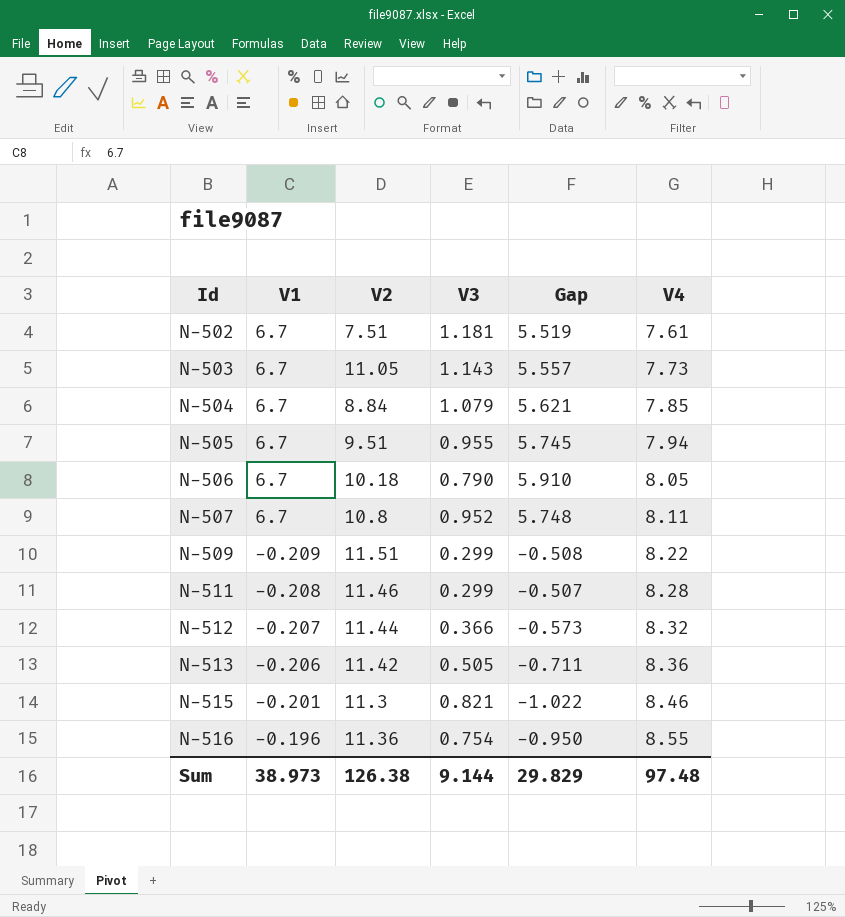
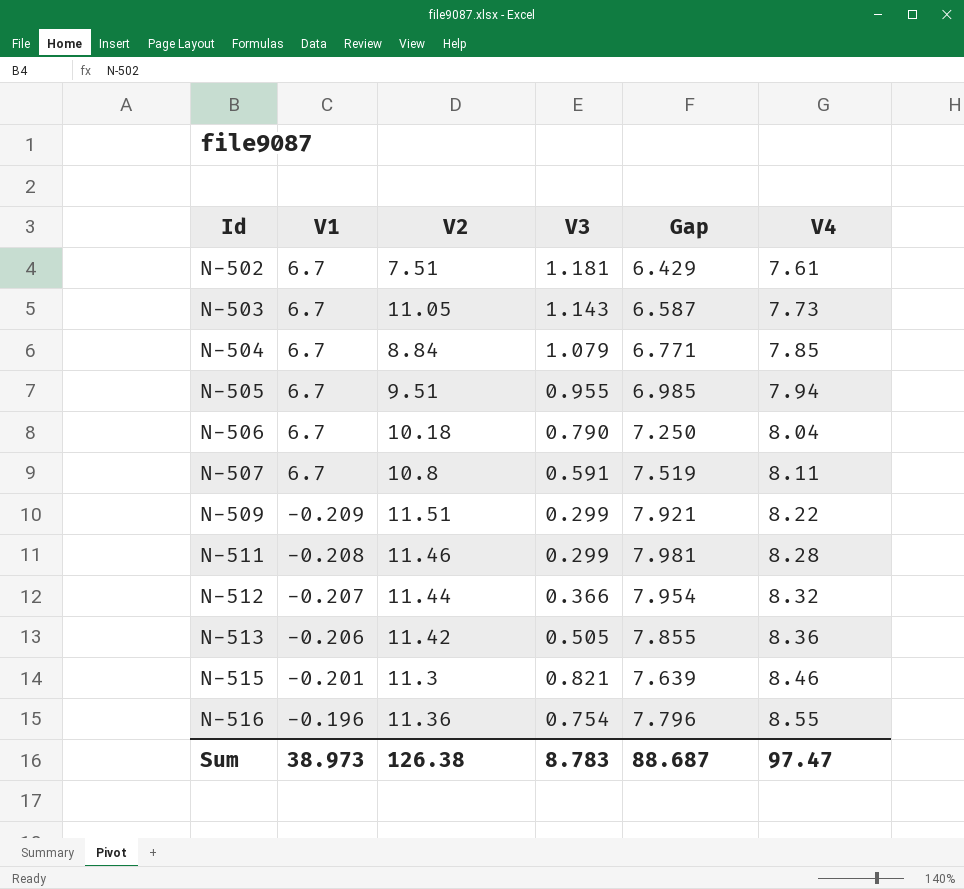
column Gap | formula: [V1] - [V3] -> [V4] - [V3]
N-506 | V4: 8.05 -> 8.04
N-507 | V3: 0.952 -> 0.591
Sum | V3: 9.144 -> 8.783
Sum | Gap: 29.829 -> 88.687
Sum | V4: 97.48 -> 97.47

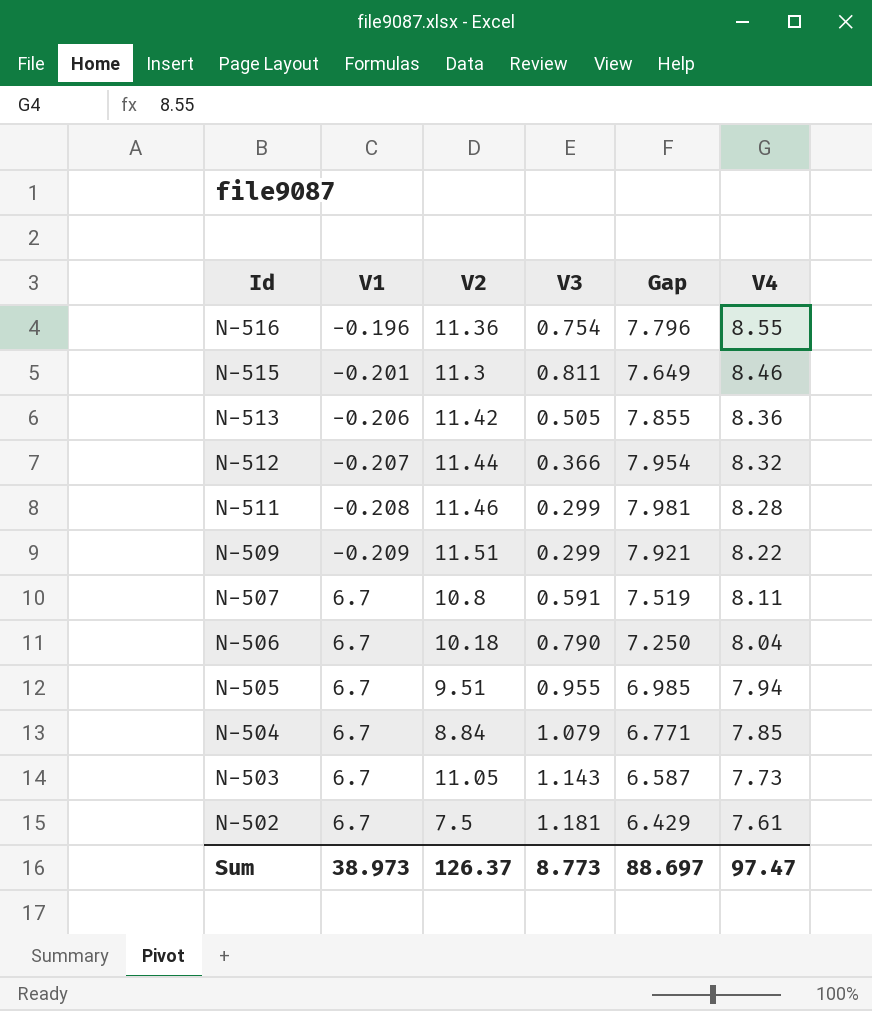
row order: Id ascending -> Id descending
N-515 | V3: 0.821 -> 0.811
N-515 | Gap: 7.639 -> 7.649
N-502 | V2: 7.51 -> 7.5
Sum | V2: 126.38 -> 126.37
Sum | V3: 8.783 -> 8.773
Sum | Gap: 88.687 -> 88.697

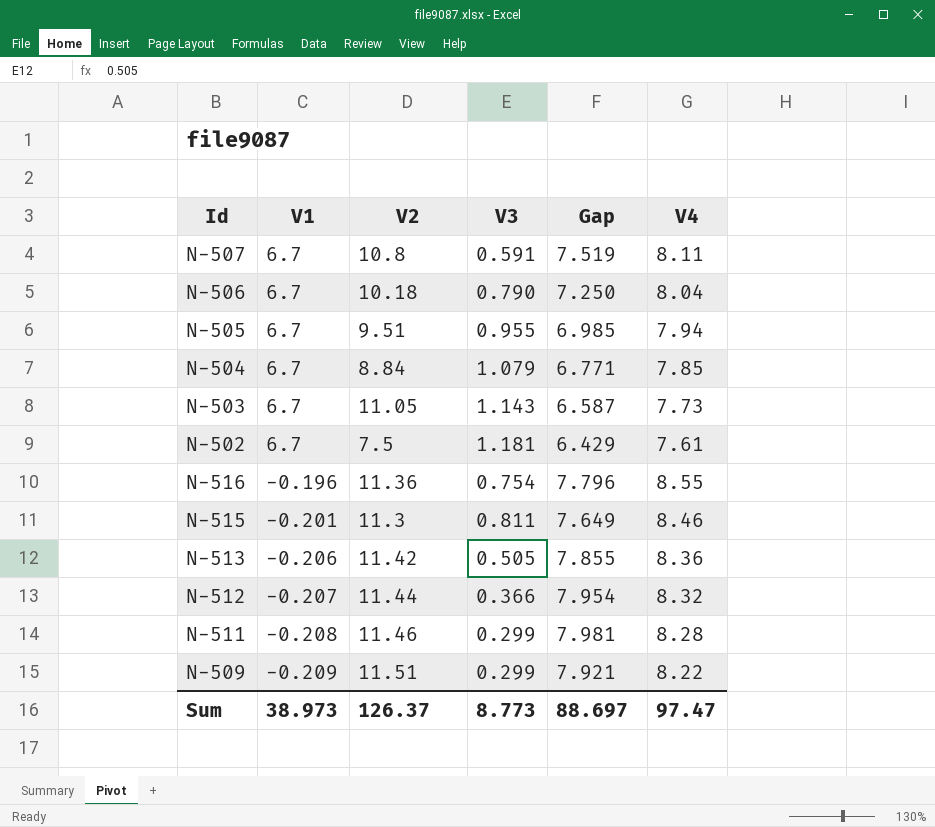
row order: Id descending -> V1 descending

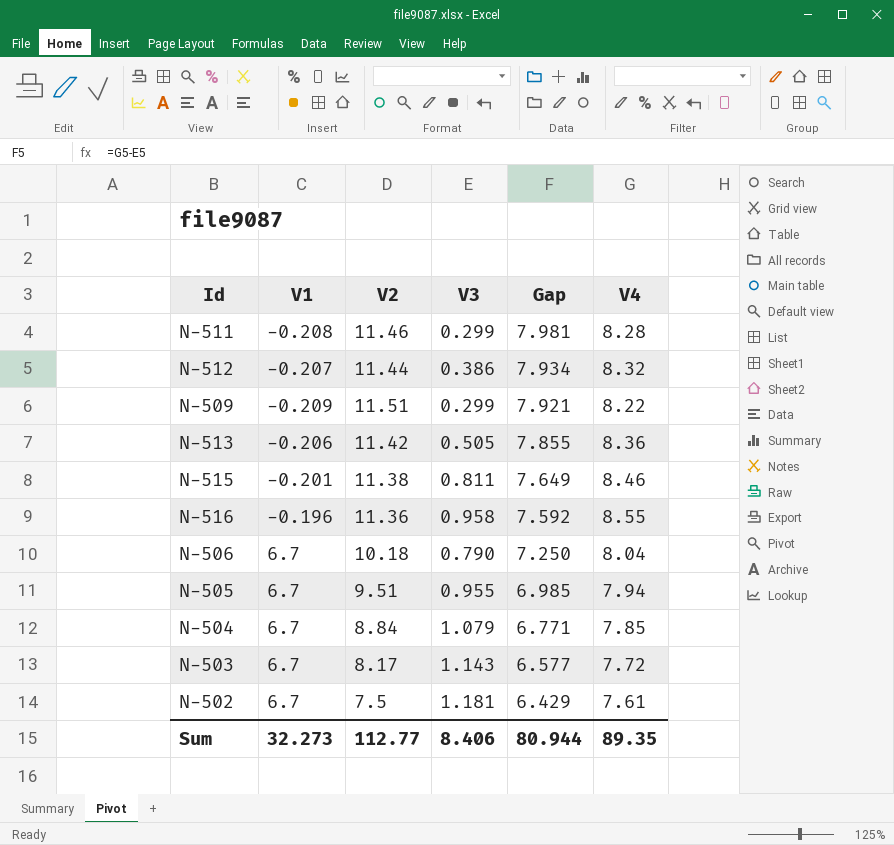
row order: V1 descending -> Gap descending
row N-507: 6.7 | 10.8 | 0.591 | 7.519 | 8.11 -> none
N-512 | V3: 0.366 -> 0.386
N-512 | Gap: 7.954 -> 7.934
N-515 | V2: 11.3 -> 11.38
N-516 | V3: 0.754 -> 0.958
N-516 | Gap: 7.796 -> 7.592
N-503 | V2: 11.05 -> 8.17
N-503 | Gap: 6.587 -> 6.577
N-503 | V4: 7.73 -> 7.72
Sum | V1: 38.973 -> 32.273
Sum | V2: 126.37 -> 112.77
Sum | V3: 8.773 -> 8.406
Sum | Gap: 88.697 -> 80.944
Sum | V4: 97.47 -> 89.35

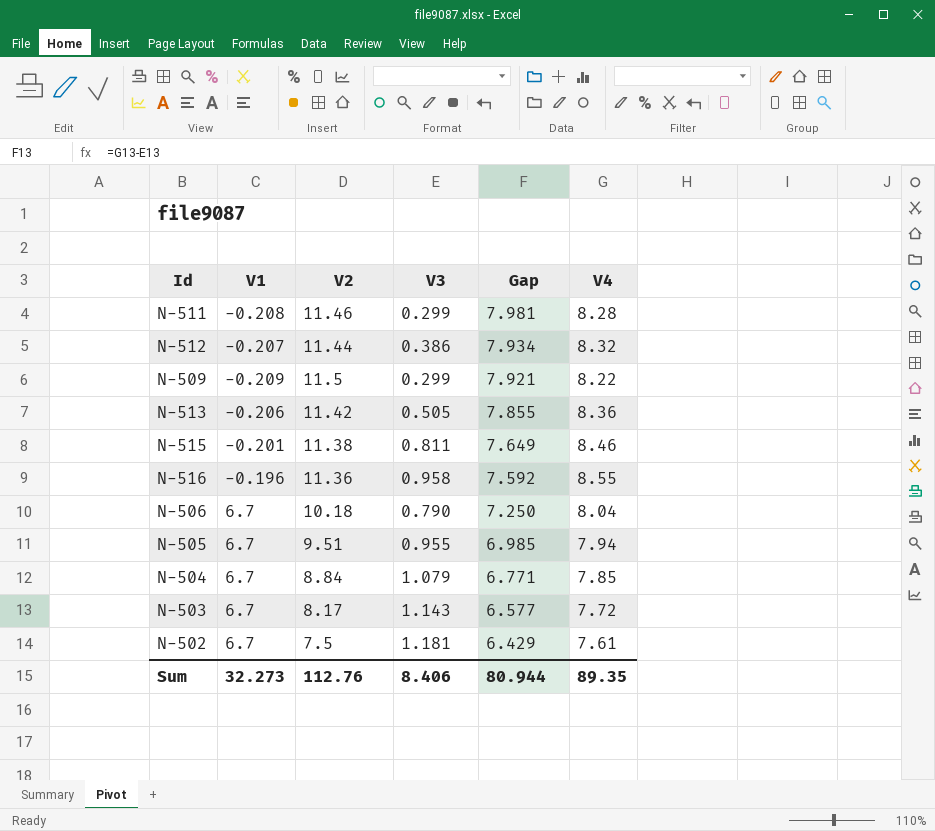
N-509 | V2: 11.51 -> 11.5
Sum | V2: 112.77 -> 112.76

